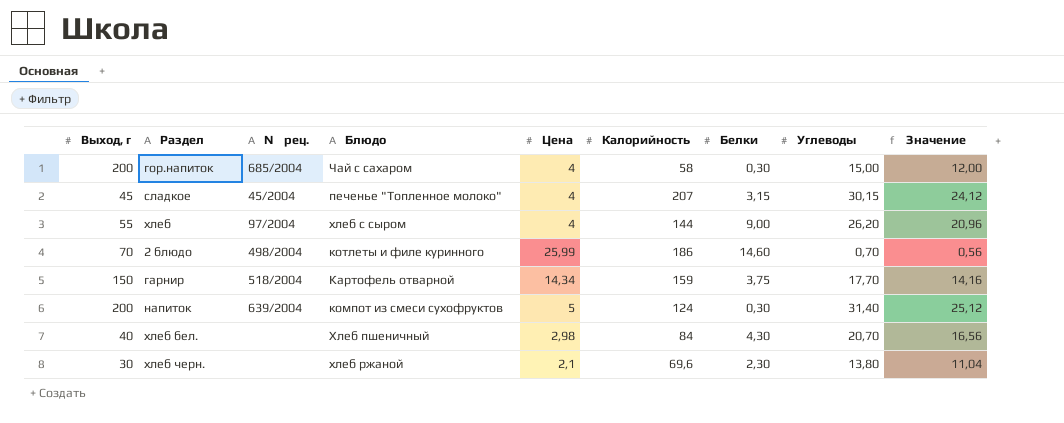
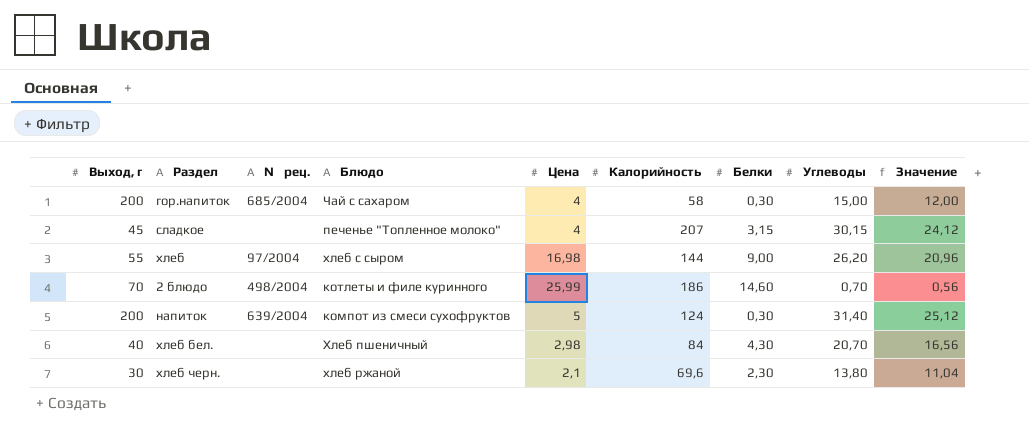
row гарнир: 150 | 518/2004 | Картофель отварной | 14,34 | 159 | 3,75 | 17,70 | 14,16 -> none
сладкое | № рец.: 45/2004 -> none
хлеб | Цена: 4 -> 16,98

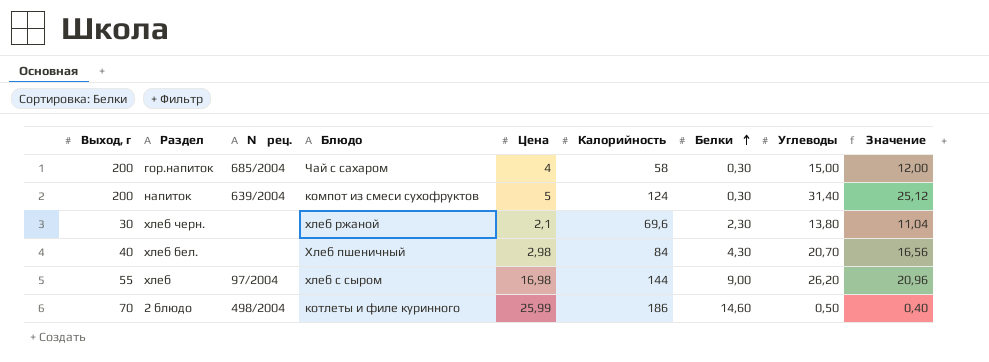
row order: none -> Белки ascending
row сладкое: 45 | none | печенье "Топленное молоко" | 4 | 207 | 3,15 | 30,15 | 24,12 -> none
2 блюдо | Углеводы: 0,70 -> 0,50
2 блюдо | Значение: 0,56 -> 0,40

